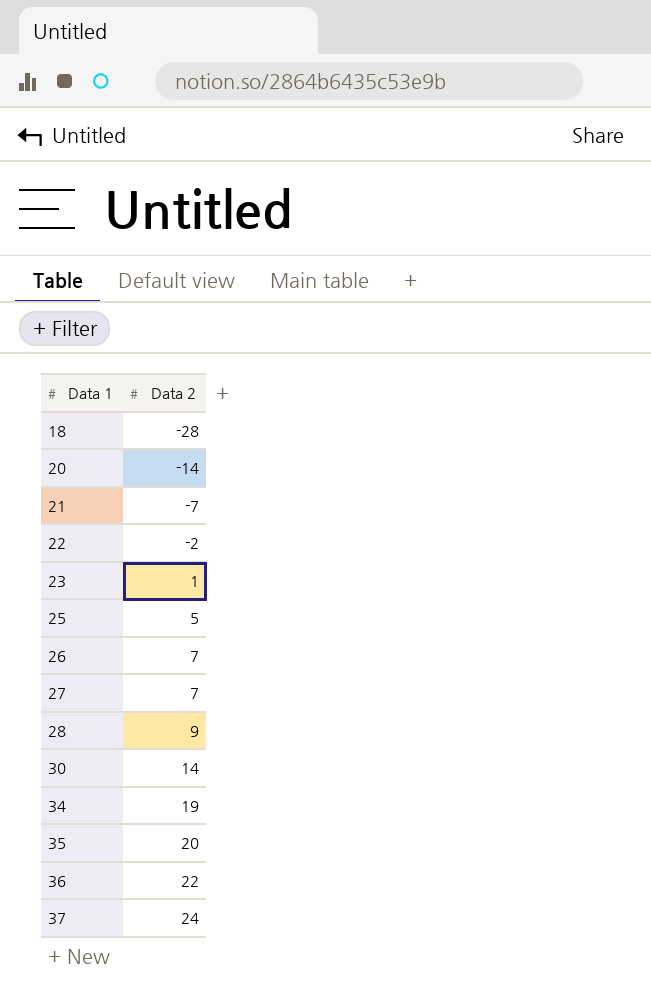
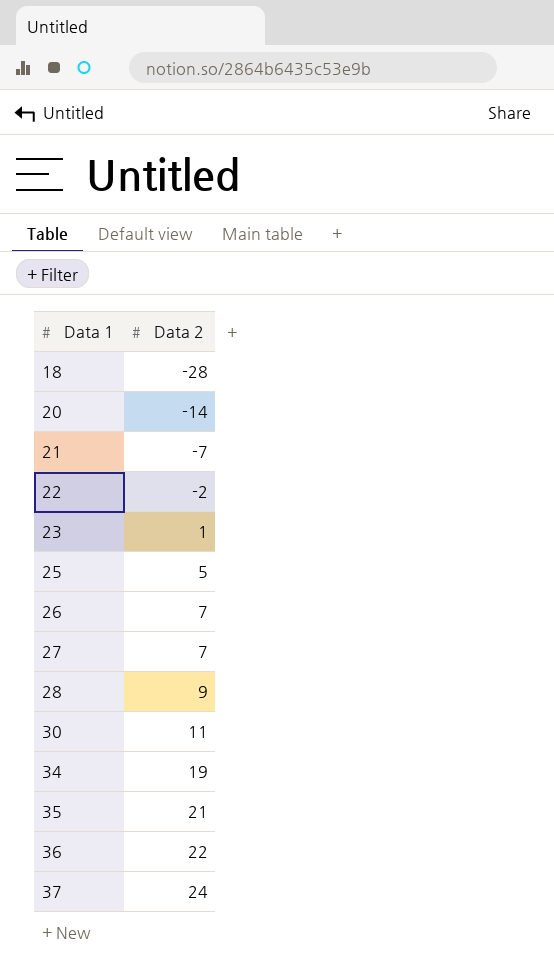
30 | Data 2: 14 -> 11
35 | Data 2: 20 -> 21

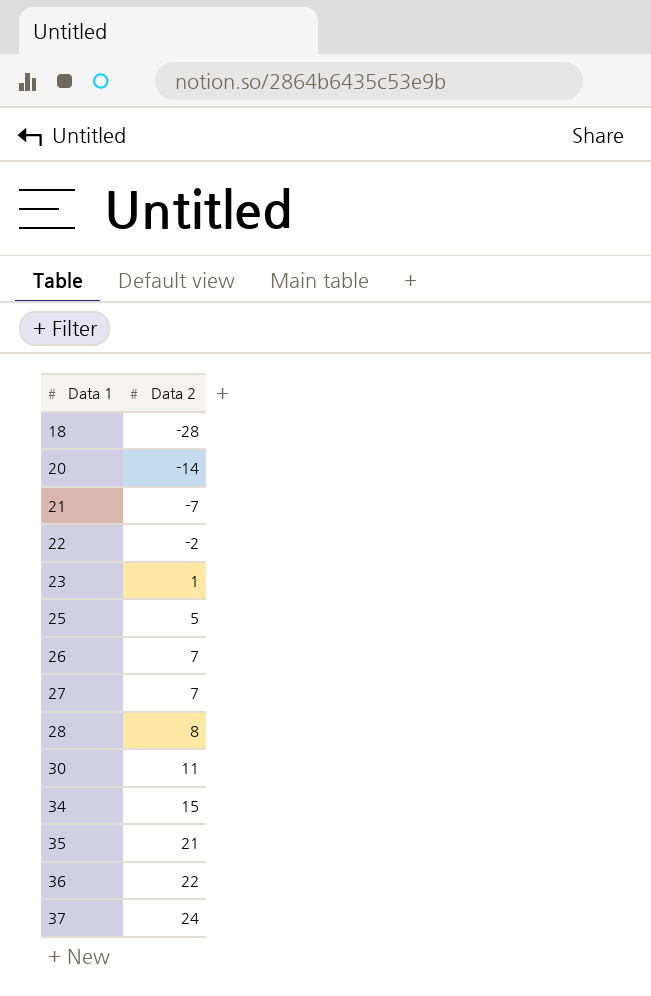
28 | Data 2: 9 -> 8
34 | Data 2: 19 -> 15

